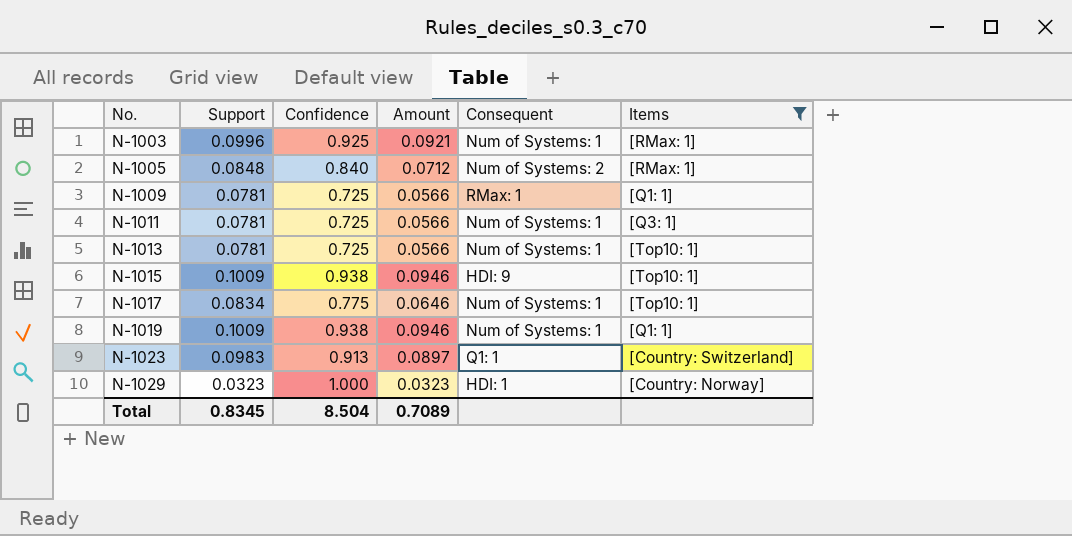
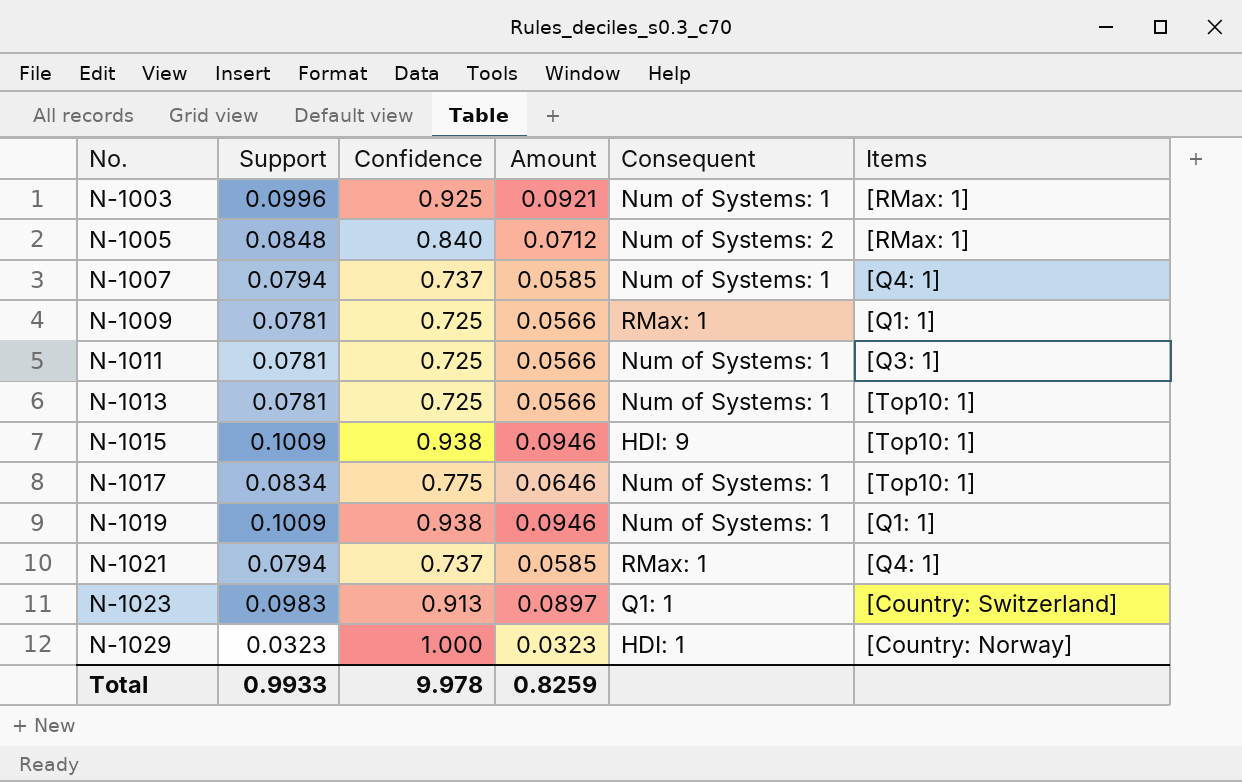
filter: Items != [Q4: 1] -> none
Total | Support: 0.8345 -> 0.9933
Total | Confidence: 8.504 -> 9.978
Total | Amount: 0.7089 -> 0.8259

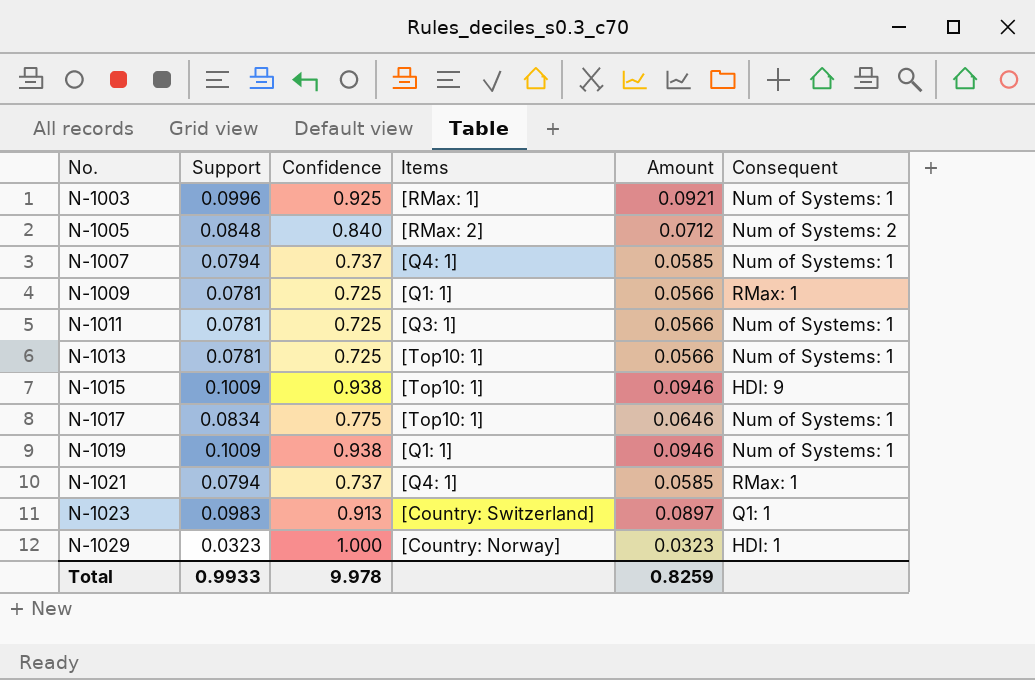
column Items | position: 6 -> 4
N-1005 | Items: [RMax: 1] -> [RMax: 2]

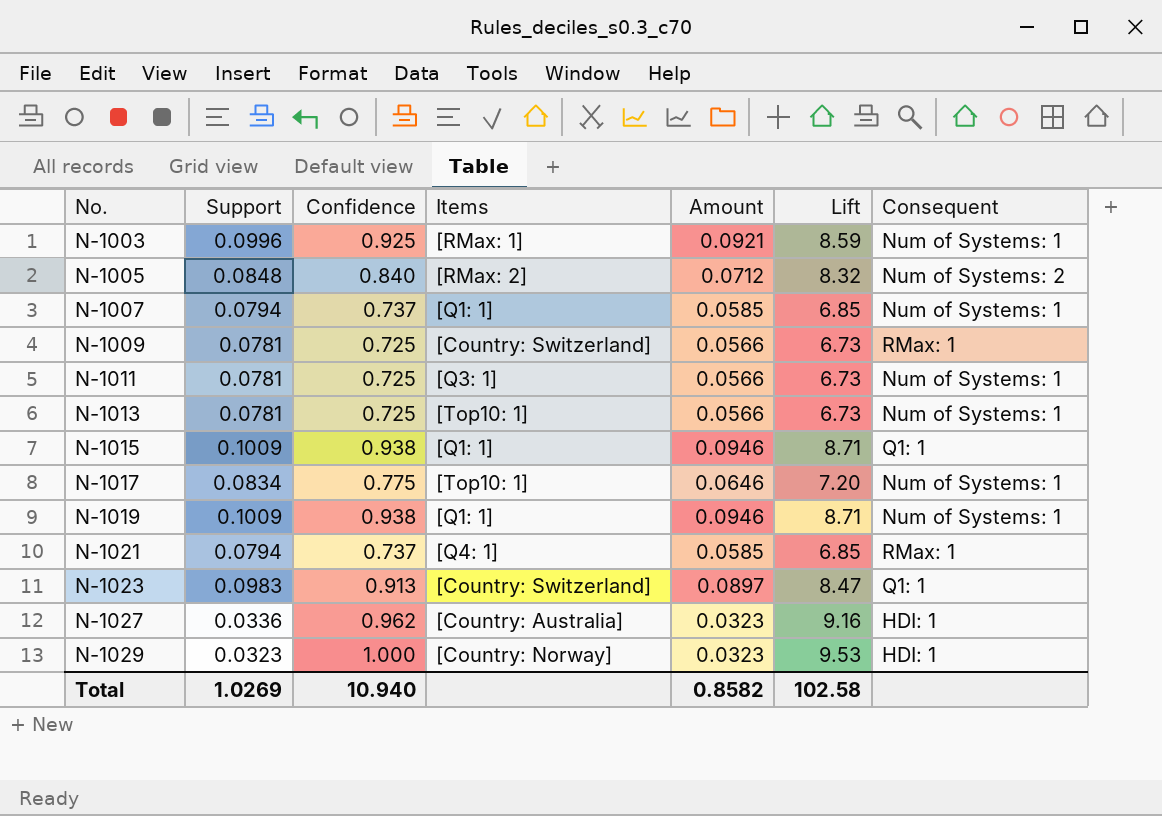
column Lift | position: none -> 6
N-1007 | Items: [Q4: 1] -> [Q1: 1]
N-1009 | Items: [Q1: 1] -> [Country: Switzerland]
N-1015 | Items: [Top10: 1] -> [Q1: 1]
N-1015 | Consequent: HDI: 9 -> Q1: 1
row N-1027: none -> 0.0336 | 0.962 | [Country: Australia] | 0.0323 | 9.16 | HDI: 1
Total | Support: 0.9933 -> 1.0269
Total | Confidence: 9.978 -> 10.940
Total | Amount: 0.8259 -> 0.8582

